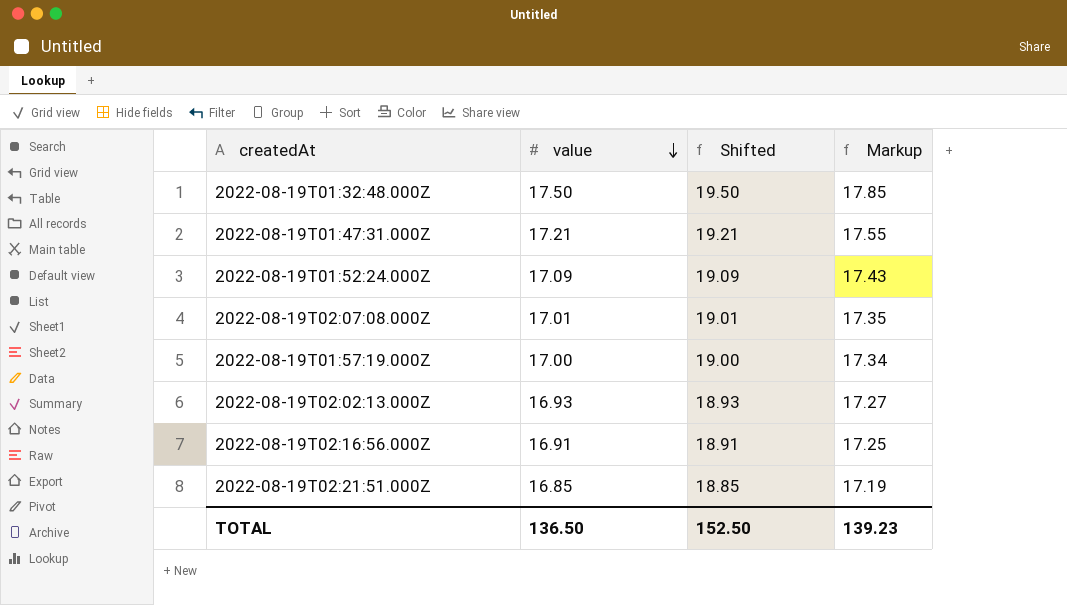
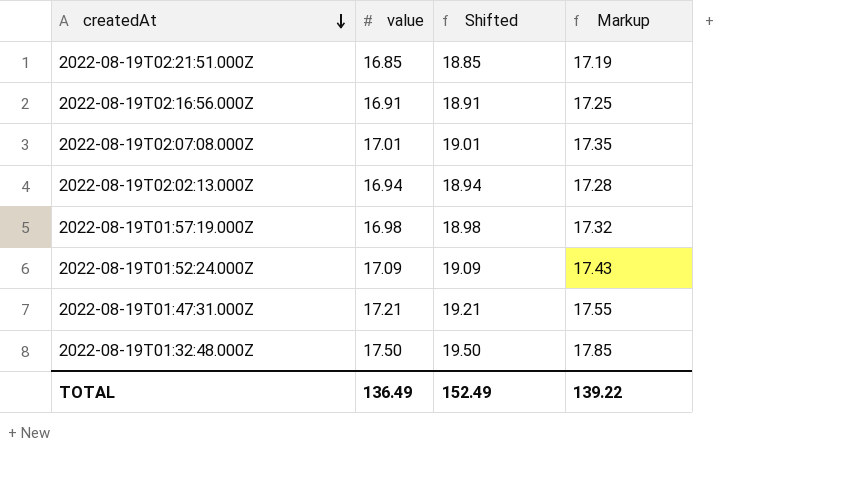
row order: value descending -> createdAt descending
2022-08-19T02:02:13.000Z | value: 16.93 -> 16.94
2022-08-19T02:02:13.000Z | Shifted: 18.93 -> 18.94
2022-08-19T02:02:13.000Z | Markup: 17.27 -> 17.28
2022-08-19T01:57:19.000Z | value: 17.00 -> 16.98
2022-08-19T01:57:19.000Z | Shifted: 19.00 -> 18.98
2022-08-19T01:57:19.000Z | Markup: 17.34 -> 17.32
TOTAL | value: 136.50 -> 136.49
TOTAL | Shifted: 152.50 -> 152.49
TOTAL | Markup: 139.23 -> 139.22

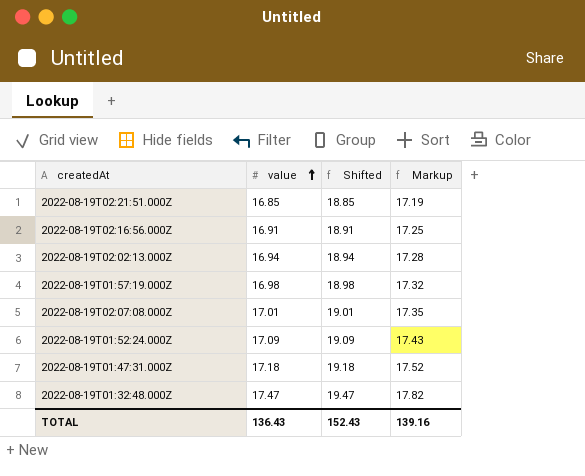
row order: createdAt descending -> value ascending
2022-08-19T01:47:31.000Z | value: 17.21 -> 17.18
2022-08-19T01:47:31.000Z | Shifted: 19.21 -> 19.18
2022-08-19T01:47:31.000Z | Markup: 17.55 -> 17.52
2022-08-19T01:32:48.000Z | value: 17.50 -> 17.47
2022-08-19T01:32:48.000Z | Shifted: 19.50 -> 19.47
2022-08-19T01:32:48.000Z | Markup: 17.85 -> 17.82
TOTAL | value: 136.49 -> 136.43
TOTAL | Shifted: 152.49 -> 152.43
TOTAL | Markup: 139.22 -> 139.16

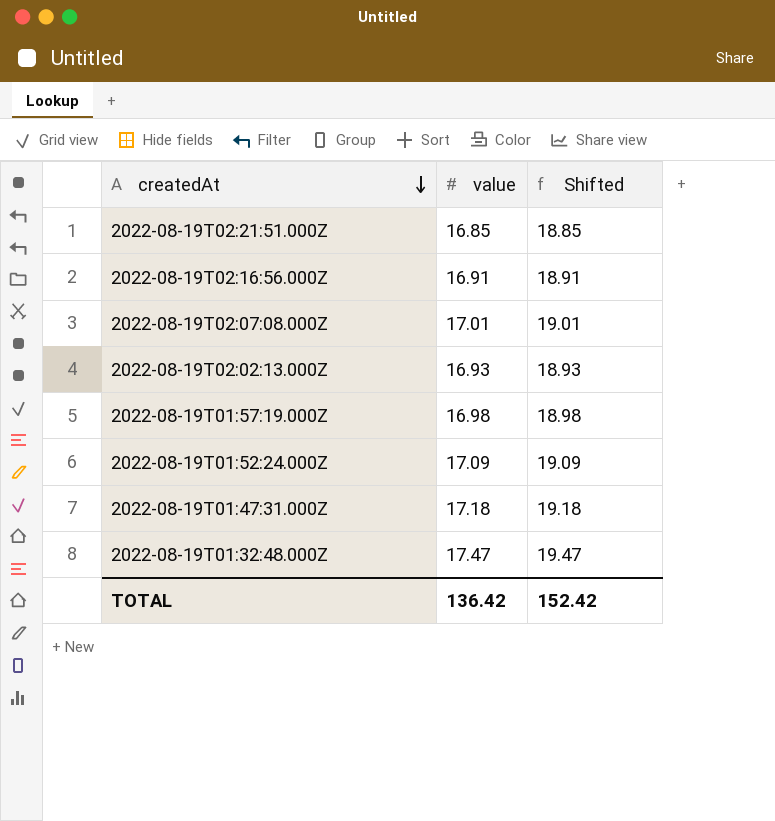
row order: value ascending -> createdAt descending
column Markup | formula: [value] * 1.02 -> none
2022-08-19T02:02:13.000Z | value: 16.94 -> 16.93
2022-08-19T02:02:13.000Z | Shifted: 18.94 -> 18.93
TOTAL | value: 136.43 -> 136.42
TOTAL | Shifted: 152.43 -> 152.42

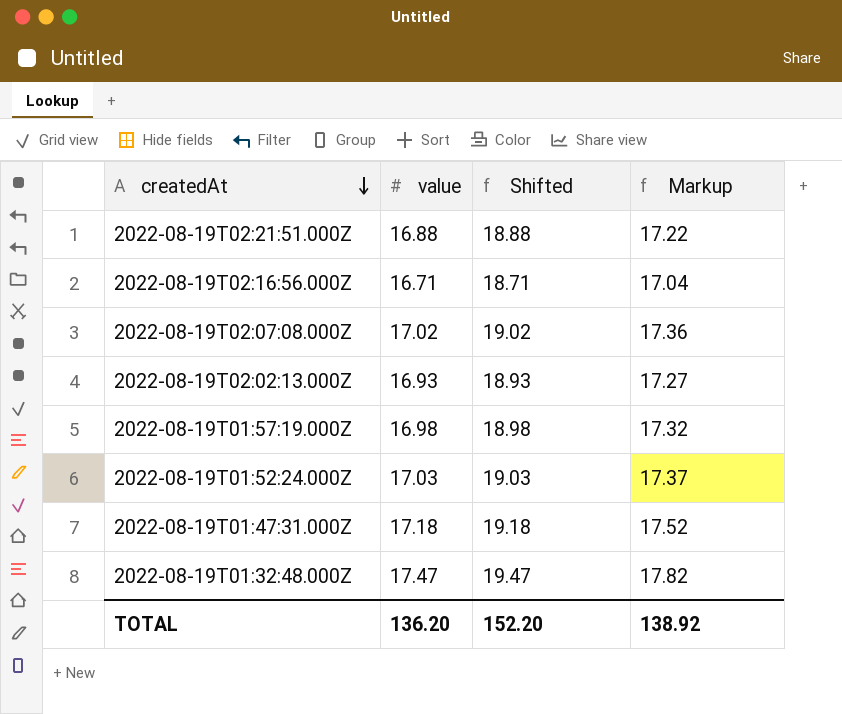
column Markup | formula: none -> [value] * 1.02
2022-08-19T02:21:51.000Z | value: 16.85 -> 16.88
2022-08-19T02:21:51.000Z | Shifted: 18.85 -> 18.88
2022-08-19T02:16:56.000Z | value: 16.91 -> 16.71
2022-08-19T02:16:56.000Z | Shifted: 18.91 -> 18.71
2022-08-19T02:07:08.000Z | value: 17.01 -> 17.02
2022-08-19T02:07:08.000Z | Shifted: 19.01 -> 19.02
2022-08-19T01:52:24.000Z | value: 17.09 -> 17.03
2022-08-19T01:52:24.000Z | Shifted: 19.09 -> 19.03
TOTAL | value: 136.42 -> 136.20
TOTAL | Shifted: 152.42 -> 152.20

